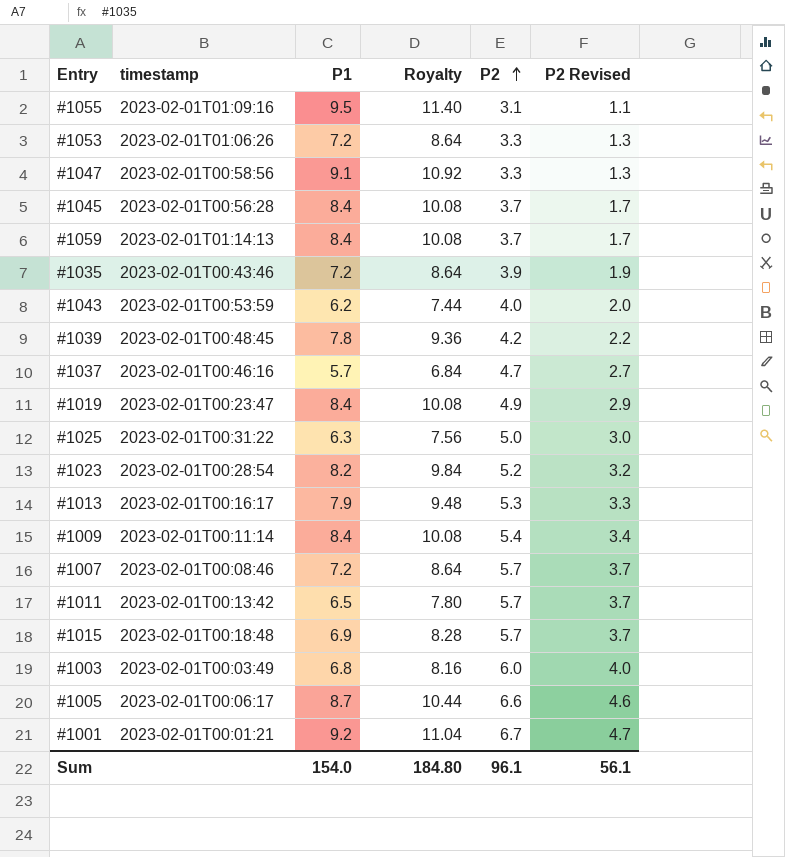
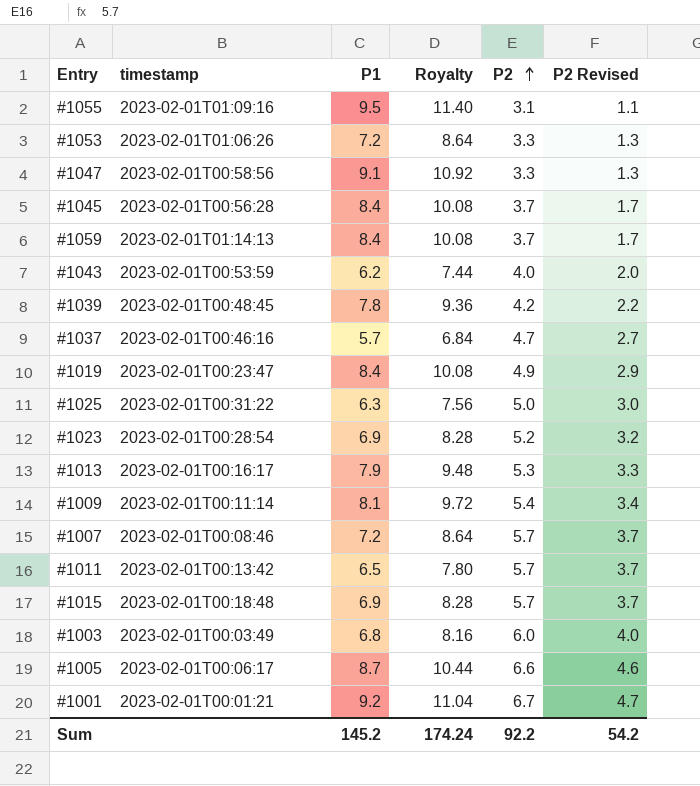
row #1035: 2023-02-01T00:43:46 | 7.2 | 8.64 | 3.9 | 1.9 -> none
#1023 | P1: 8.2 -> 6.9
#1023 | Royalty: 9.84 -> 8.28
#1009 | P1: 8.4 -> 8.1
#1009 | Royalty: 10.08 -> 9.72
Sum | P1: 154.0 -> 145.2
Sum | Royalty: 184.80 -> 174.24
Sum | P2: 96.1 -> 92.2
Sum | P2 Revised: 56.1 -> 54.2

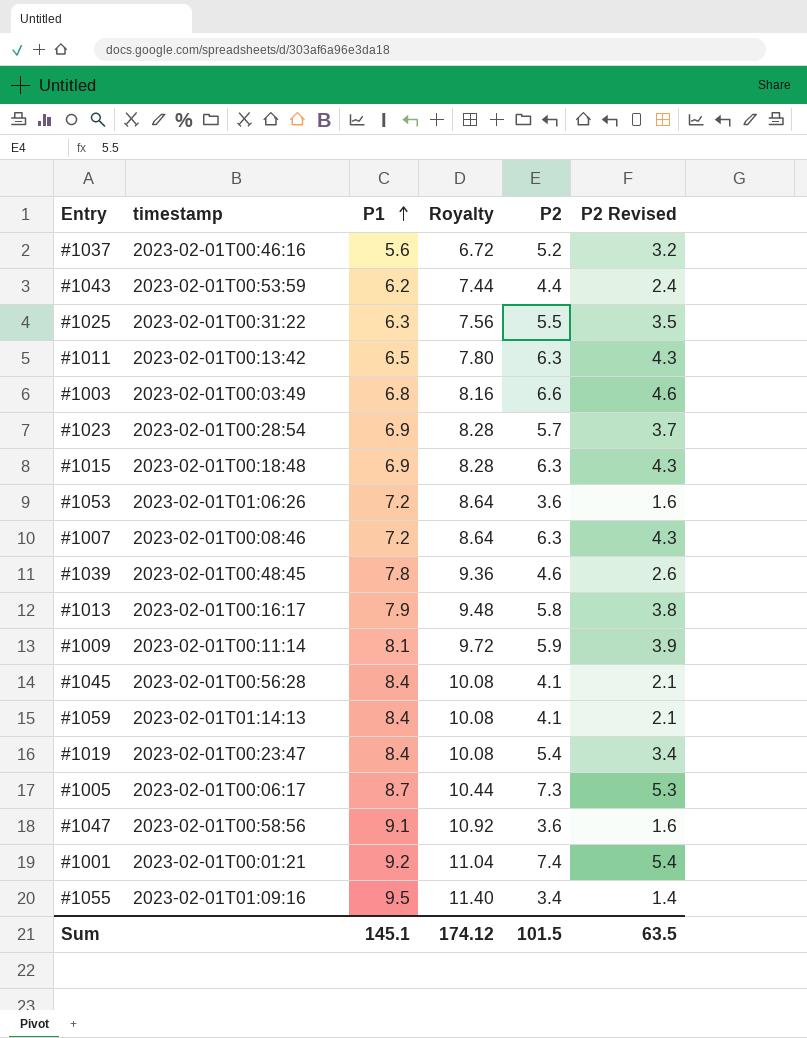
row order: P2 ascending -> P1 ascending
#1037 | P1: 5.7 -> 5.6
#1037 | Royalty: 6.84 -> 6.72
#1037 | P2: 4.7 -> 5.2
#1037 | P2 Revised: 2.7 -> 3.2
#1043 | P2: 4.0 -> 4.4
#1043 | P2 Revised: 2.0 -> 2.4
#1025 | P2: 5.0 -> 5.5
#1025 | P2 Revised: 3.0 -> 3.5
#1011 | P2: 5.7 -> 6.3
#1011 | P2 Revised: 3.7 -> 4.3
#1003 | P2: 6.0 -> 6.6
#1003 | P2 Revised: 4.0 -> 4.6
#1023 | P2: 5.2 -> 5.7
#1023 | P2 Revised: 3.2 -> 3.7
#1015 | P2: 5.7 -> 6.3
#1015 | P2 Revised: 3.7 -> 4.3
#1053 | P2: 3.3 -> 3.6
#1053 | P2 Revised: 1.3 -> 1.6
#1007 | P2: 5.7 -> 6.3
#1007 | P2 Revised: 3.7 -> 4.3
#1039 | P2: 4.2 -> 4.6
#1039 | P2 Revised: 2.2 -> 2.6
#1013 | P2: 5.3 -> 5.8
#1013 | P2 Revised: 3.3 -> 3.8
#1009 | P2: 5.4 -> 5.9
#1009 | P2 Revised: 3.4 -> 3.9
#1045 | P2: 3.7 -> 4.1
#1045 | P2 Revised: 1.7 -> 2.1
#1059 | P2: 3.7 -> 4.1
#1059 | P2 Revised: 1.7 -> 2.1
#1019 | P2: 4.9 -> 5.4
#1019 | P2 Revised: 2.9 -> 3.4
#1005 | P2: 6.6 -> 7.3
#1005 | P2 Revised: 4.6 -> 5.3
#1047 | P2: 3.3 -> 3.6
#1047 | P2 Revised: 1.3 -> 1.6
#1001 | P2: 6.7 -> 7.4
#1001 | P2 Revised: 4.7 -> 5.4
#1055 | P2: 3.1 -> 3.4
#1055 | P2 Revised: 1.1 -> 1.4
Sum | P1: 145.2 -> 145.1
Sum | Royalty: 174.24 -> 174.12
Sum | P2: 92.2 -> 101.5
Sum | P2 Revised: 54.2 -> 63.5

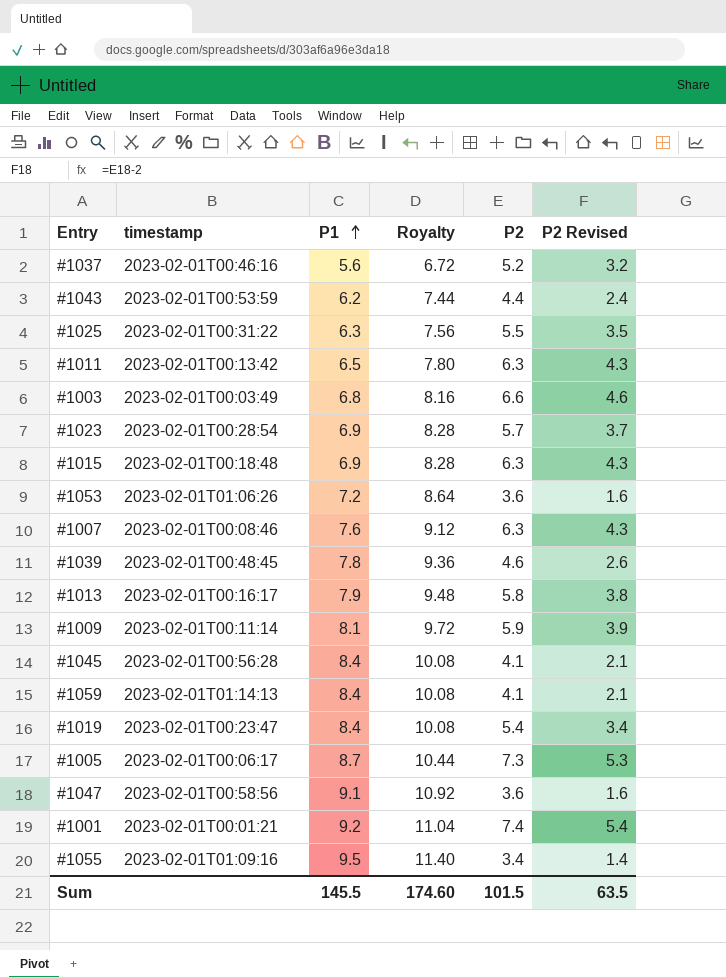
#1007 | P1: 7.2 -> 7.6
#1007 | Royalty: 8.64 -> 9.12
Sum | P1: 145.1 -> 145.5
Sum | Royalty: 174.12 -> 174.60

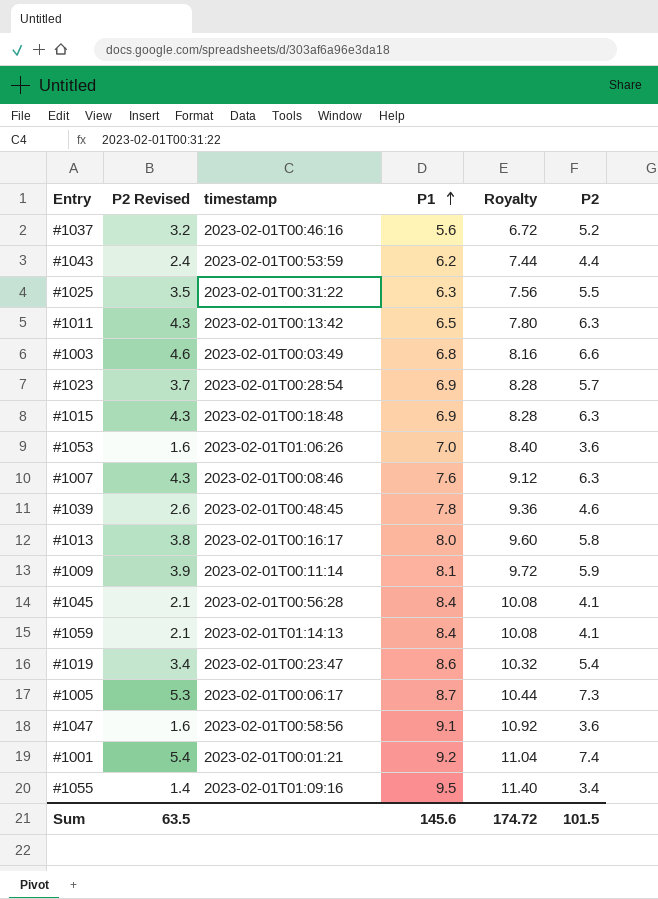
column P2 Revised | position: 6 -> 2
#1053 | P1: 7.2 -> 7.0
#1053 | Royalty: 8.64 -> 8.40
#1013 | P1: 7.9 -> 8.0
#1013 | Royalty: 9.48 -> 9.60
#1019 | P1: 8.4 -> 8.6
#1019 | Royalty: 10.08 -> 10.32
Sum | P1: 145.5 -> 145.6
Sum | Royalty: 174.60 -> 174.72

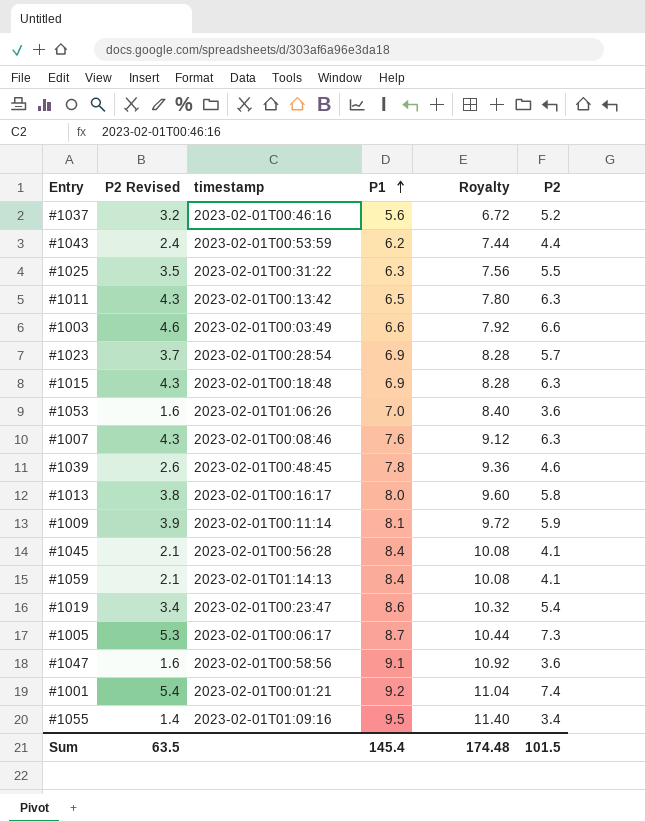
#1003 | P1: 6.8 -> 6.6
#1003 | Royalty: 8.16 -> 7.92
Sum | P1: 145.6 -> 145.4
Sum | Royalty: 174.72 -> 174.48

